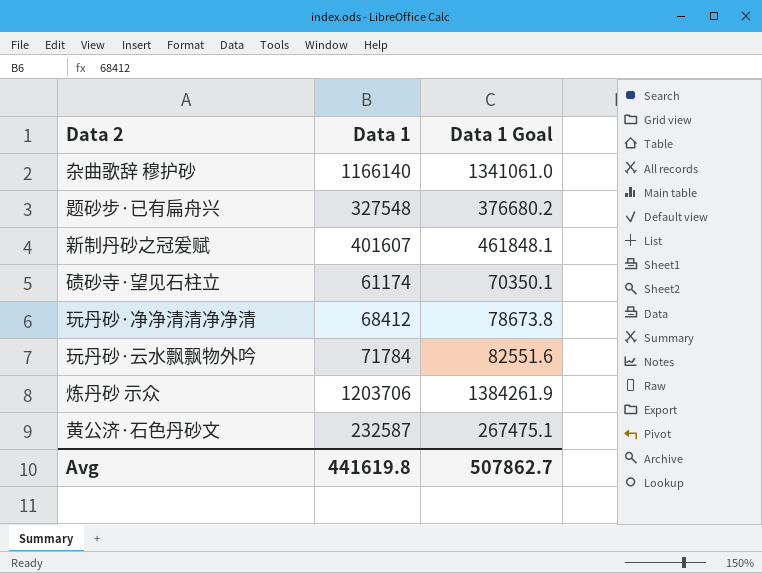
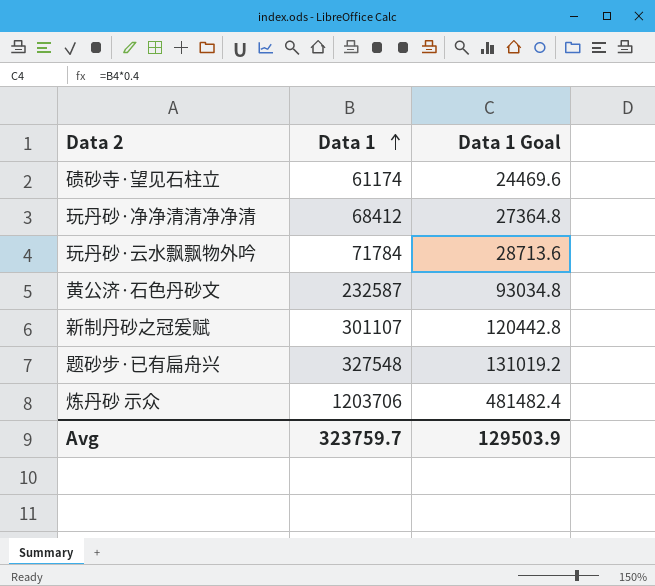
row order: none -> Data 1 ascending
column Data 1 Goal | formula: [Data 1] * 1.15 -> [Data 1] * 0.4
row 杂曲歌辞 穆护砂: 1166140 | 1341061.0 -> none
新制丹砂之冠爰赋 | Data 1: 401607 -> 301107
Avg | Data 1: 441619.8 -> 323759.7
Avg | Data 1 Goal: 507862.7 -> 129503.9

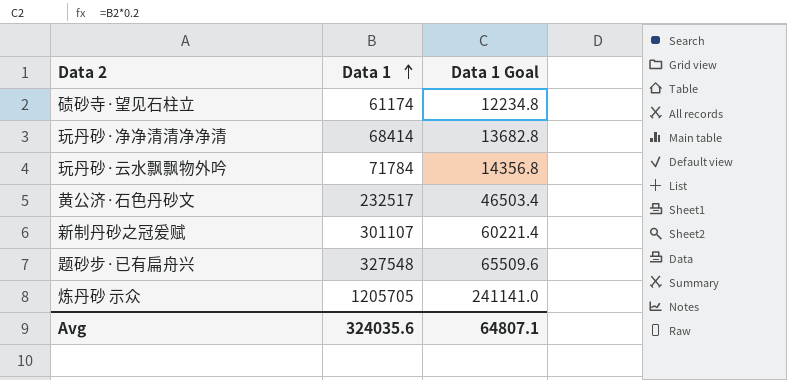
column Data 1 Goal | formula: [Data 1] * 0.4 -> [Data 1] * 0.2
玩丹砂·净净清清净净清 | Data 1: 68412 -> 68414
黄公济·石色丹砂文 | Data 1: 232587 -> 232517
炼丹砂 示众 | Data 1: 1203706 -> 1205705
Avg | Data 1: 323759.7 -> 324035.6
Avg | Data 1 Goal: 129503.9 -> 64807.1

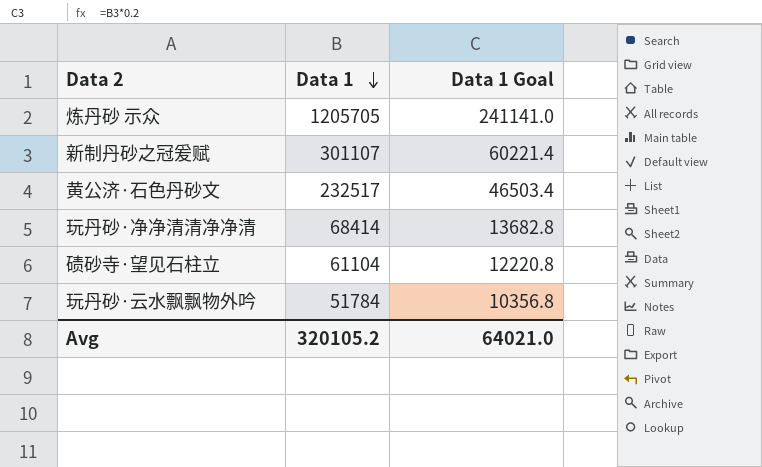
row order: Data 1 ascending -> Data 1 descending
row 题砂步·已有扁舟兴: 327548 | 65509.6 -> none
碛砂寺·望见石柱立 | Data 1: 61174 -> 61104
碛砂寺·望见石柱立 | Data 1 Goal: 12234.8 -> 12220.8
玩丹砂·云水飘飘物外吟 | Data 1: 71784 -> 51784
玩丹砂·云水飘飘物外吟 | Data 1 Goal: 14356.8 -> 10356.8
Avg | Data 1: 324035.6 -> 320105.2
Avg | Data 1 Goal: 64807.1 -> 64021.0

